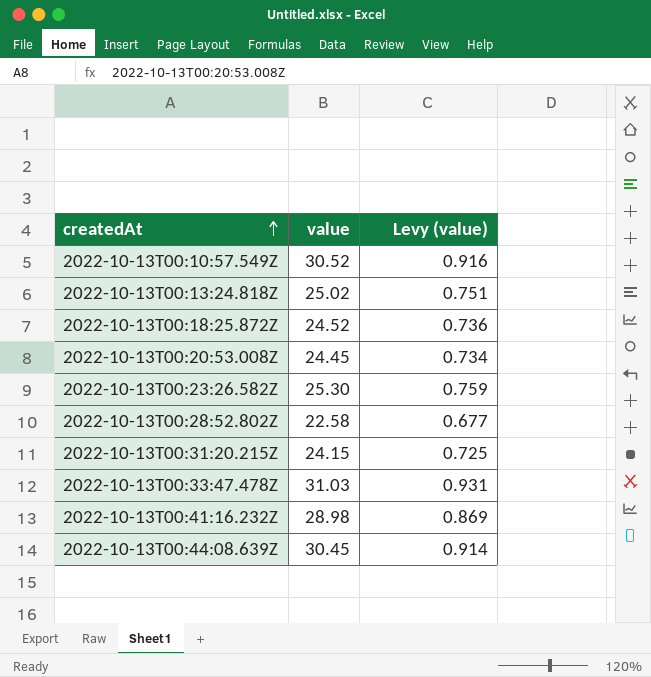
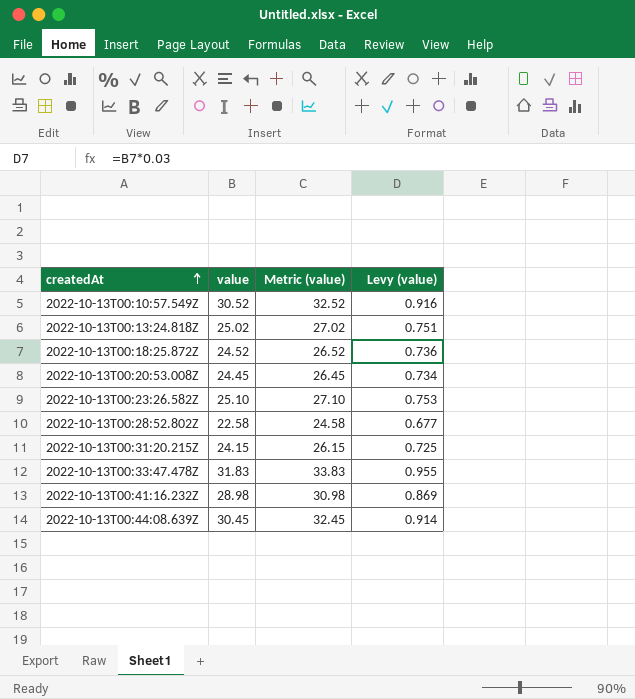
column Metric (value) | formula: none -> [value] + 2
2022-10-13T00:23:26.582Z | value: 25.30 -> 25.10
2022-10-13T00:23:26.582Z | Levy (value): 0.759 -> 0.753
2022-10-13T00:33:47.478Z | value: 31.03 -> 31.83
2022-10-13T00:33:47.478Z | Levy (value): 0.931 -> 0.955

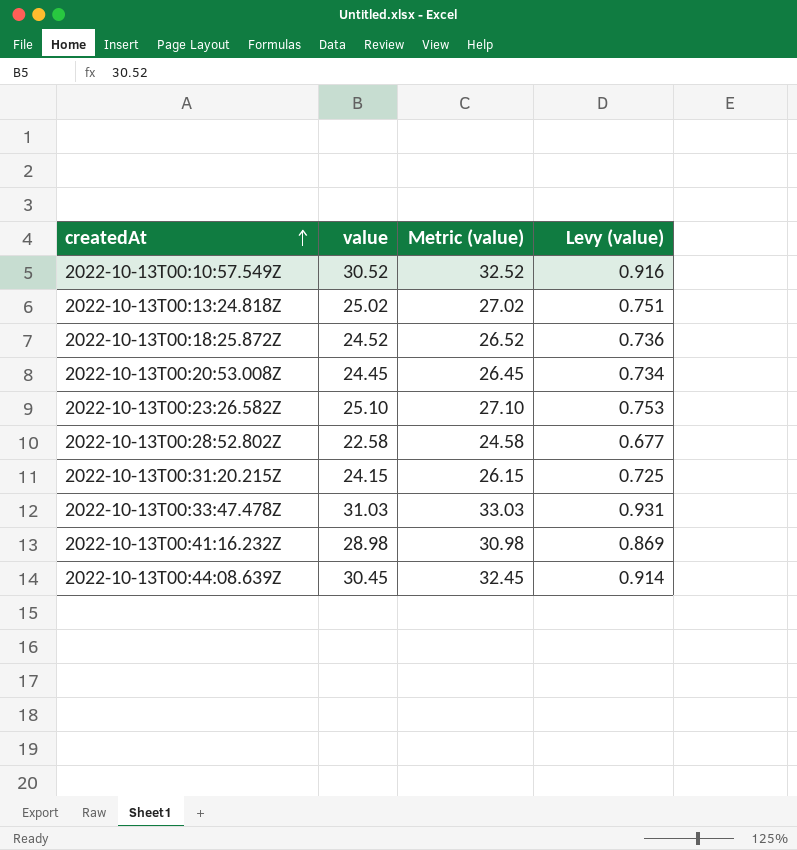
2022-10-13T00:33:47.478Z | value: 31.83 -> 31.03
2022-10-13T00:33:47.478Z | Metric (value): 33.83 -> 33.03
2022-10-13T00:33:47.478Z | Levy (value): 0.955 -> 0.931

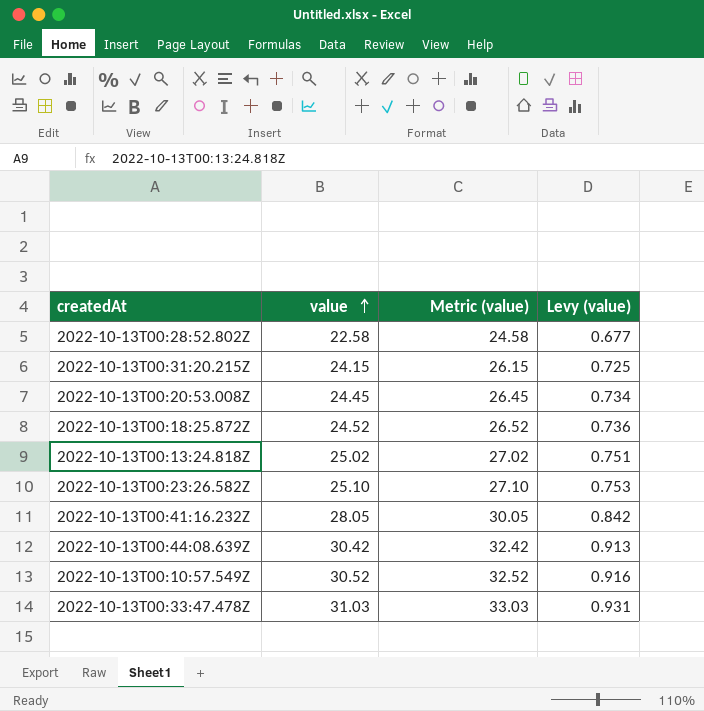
row order: createdAt ascending -> value ascending
2022-10-13T00:41:16.232Z | value: 28.98 -> 28.05
2022-10-13T00:41:16.232Z | Metric (value): 30.98 -> 30.05
2022-10-13T00:41:16.232Z | Levy (value): 0.869 -> 0.842
2022-10-13T00:44:08.639Z | value: 30.45 -> 30.42
2022-10-13T00:44:08.639Z | Metric (value): 32.45 -> 32.42
2022-10-13T00:44:08.639Z | Levy (value): 0.914 -> 0.913

